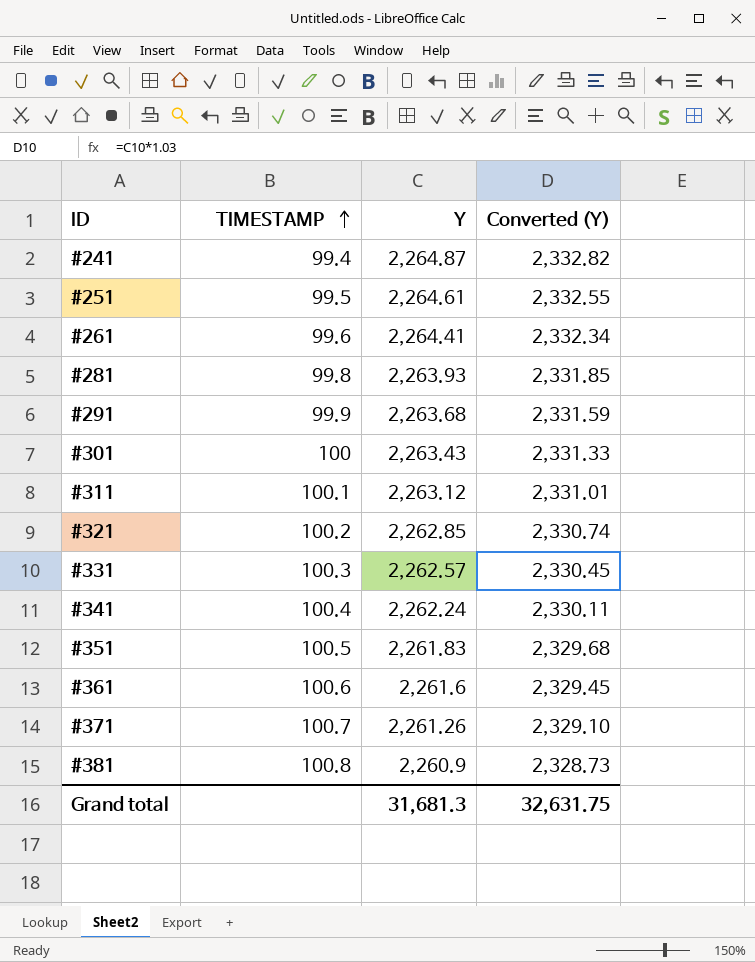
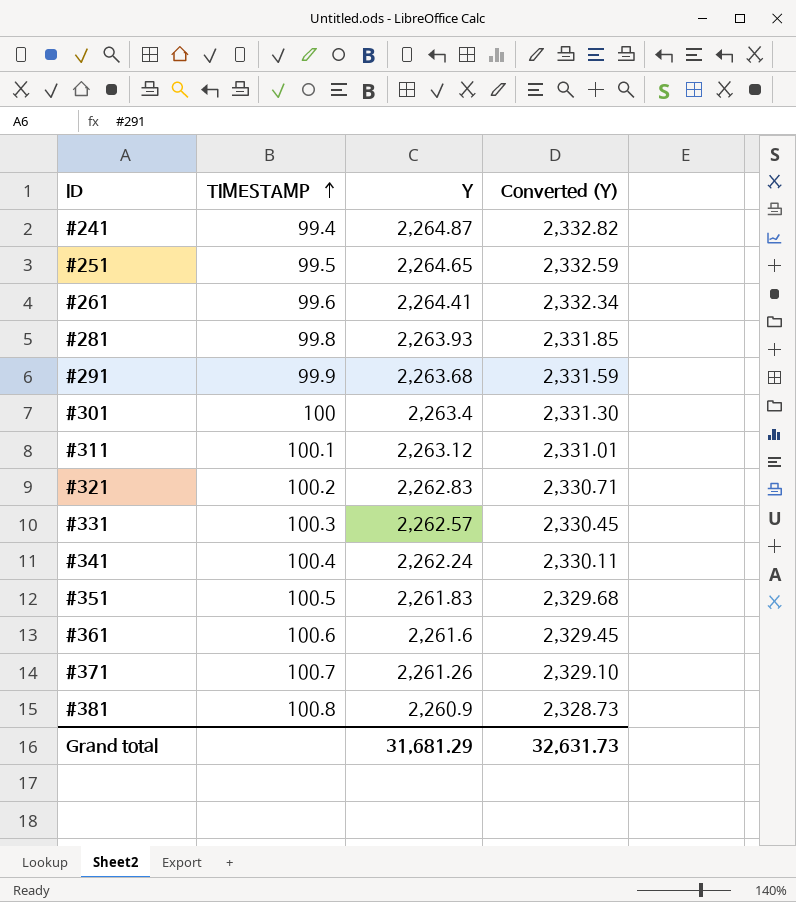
#251 | Y: 2,264.61 -> 2,264.65
#251 | Converted (Y): 2,332.55 -> 2,332.59
#301 | Y: 2,263.43 -> 2,263.4
#301 | Converted (Y): 2,331.33 -> 2,331.30
#321 | Y: 2,262.85 -> 2,262.83
#321 | Converted (Y): 2,330.74 -> 2,330.71
Grand total | Y: 31,681.3 -> 31,681.29
Grand total | Converted (Y): 32,631.75 -> 32,631.73

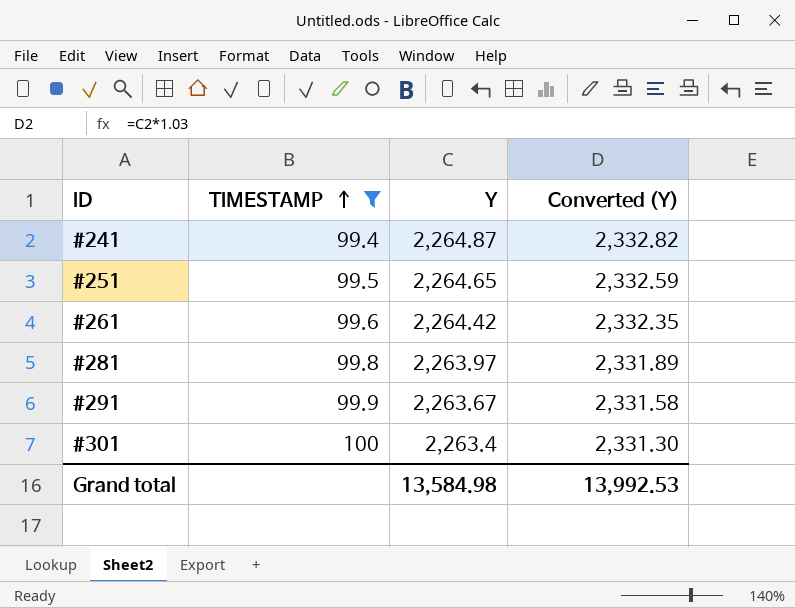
filter: none -> TIMESTAMP <= 100
#261 | Y: 2,264.41 -> 2,264.42
#261 | Converted (Y): 2,332.34 -> 2,332.35
#281 | Y: 2,263.93 -> 2,263.97
#281 | Converted (Y): 2,331.85 -> 2,331.89
#291 | Y: 2,263.68 -> 2,263.67
#291 | Converted (Y): 2,331.59 -> 2,331.58
Grand total | Y: 31,681.29 -> 13,584.98
Grand total | Converted (Y): 32,631.73 -> 13,992.53

